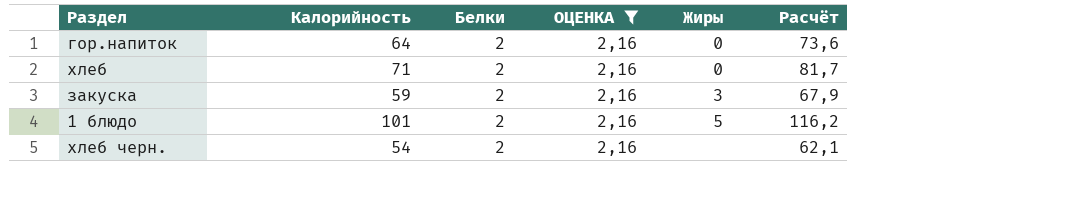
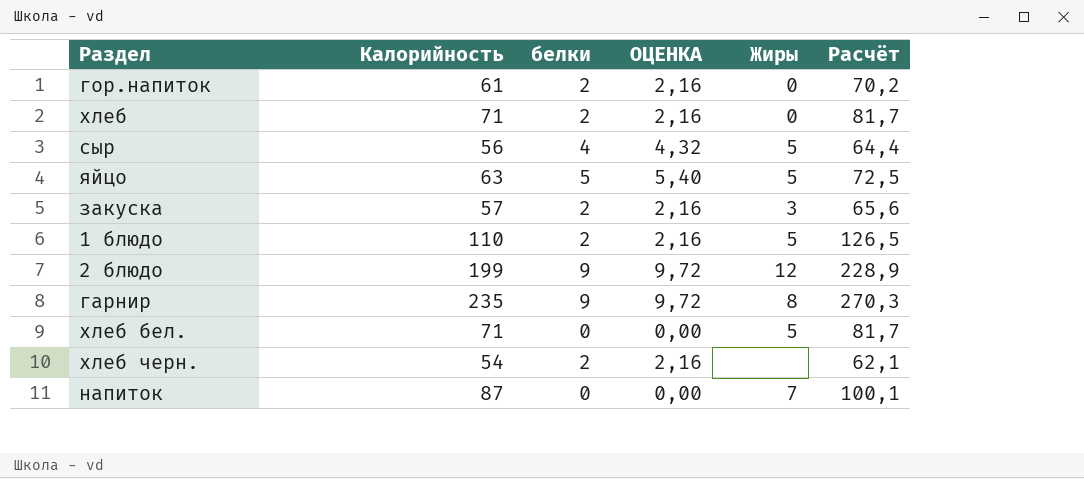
filter: ОЦЕНКА = 2,16 -> none
column name: Белки -> белки
гор.напиток | Калорийность: 64 -> 61
гор.напиток | Расчёт: 73,6 -> 70,2
закуска | Калорийность: 59 -> 57
закуска | Расчёт: 67,9 -> 65,6
1 блюдо | Калорийность: 101 -> 110
1 блюдо | Расчёт: 116,2 -> 126,5

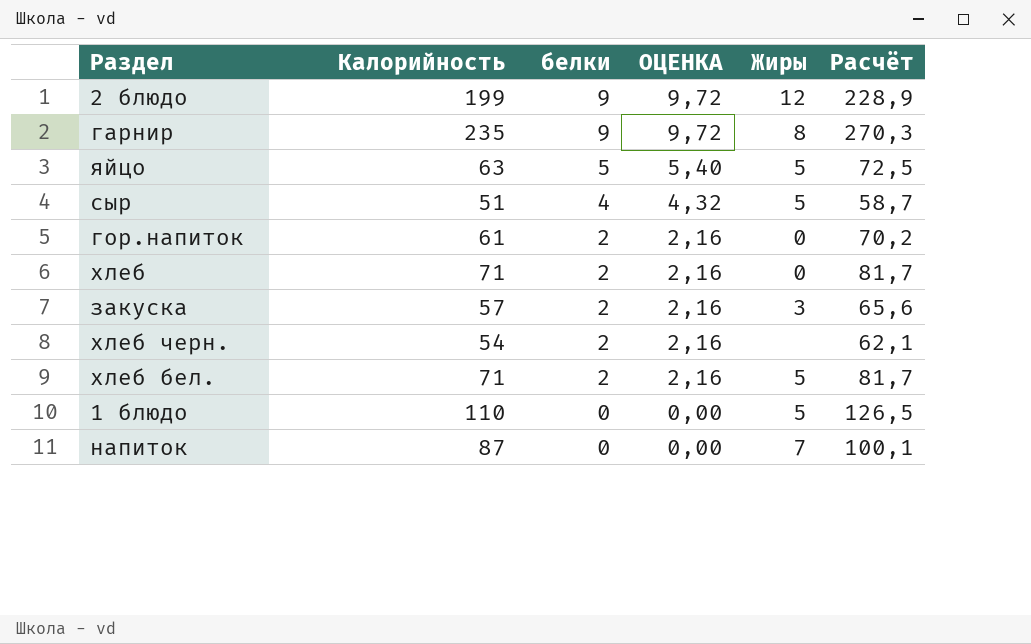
row order: none -> белки descending
сыр | Калорийность: 56 -> 51
сыр | Расчёт: 64,4 -> 58,7
хлеб бел. | белки: 0 -> 2
хлеб бел. | ОЦЕНКА: 0,00 -> 2,16
1 блюдо | белки: 2 -> 0
1 блюдо | ОЦЕНКА: 2,16 -> 0,00

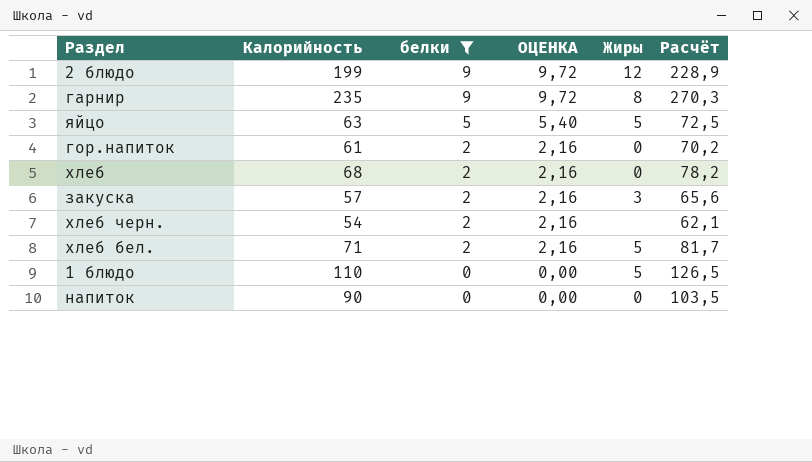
filter: none -> белки != 4
хлеб | Калорийность: 71 -> 68
хлеб | Расчёт: 81,7 -> 78,2
напиток | Калорийность: 87 -> 90
напиток | Жиры: 7 -> 0
напиток | Расчёт: 100,1 -> 103,5

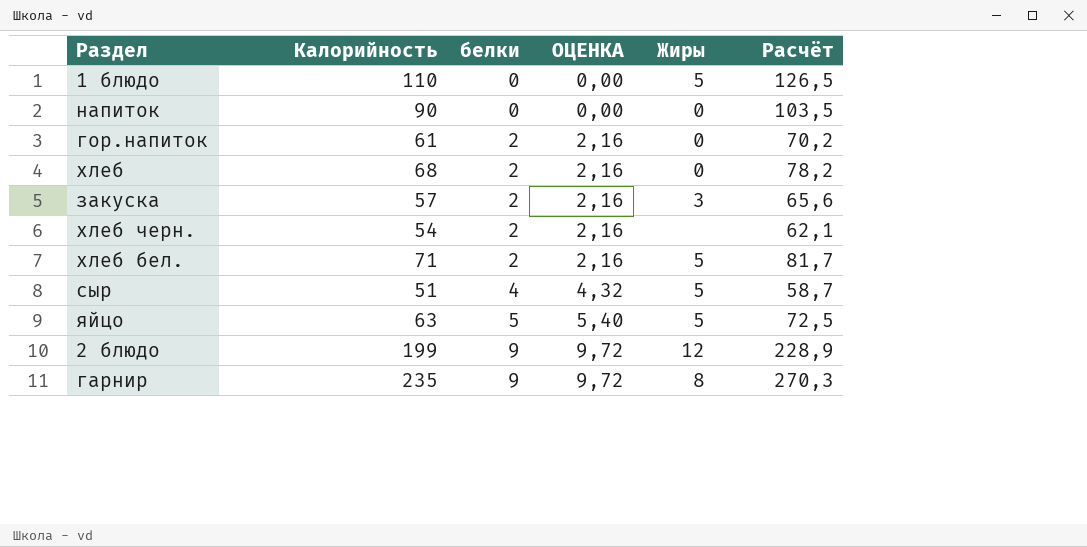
filter: белки != 4 -> none
row order: белки descending -> белки ascending

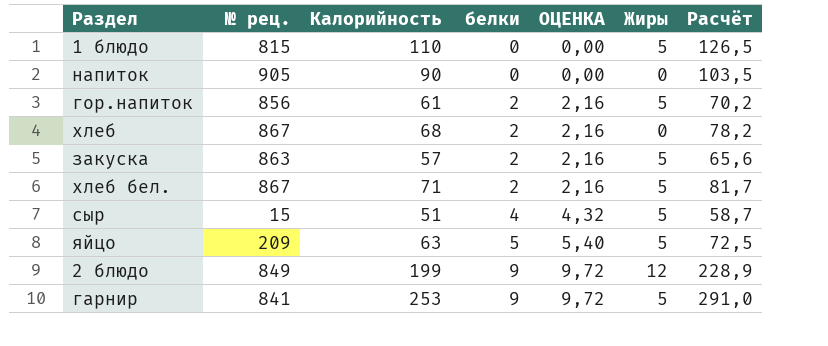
column № рец. | position: none -> 2
row хлеб черн.: 54 | 2 | 2,16 | none | 62,1 -> none
гор.напиток | Жиры: 0 -> 5
закуска | Жиры: 3 -> 5
гарнир | Калорийность: 235 -> 253
гарнир | Жиры: 8 -> 5
гарнир | Расчёт: 270,3 -> 291,0

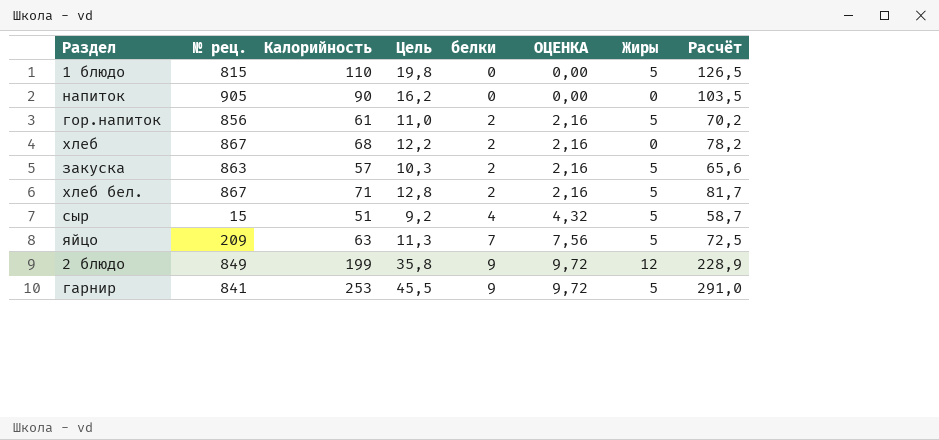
column Цель | formula: none -> [Калорийность] * 0,18
яйцо | белки: 5 -> 7
яйцо | ОЦЕНКА: 5,40 -> 7,56

